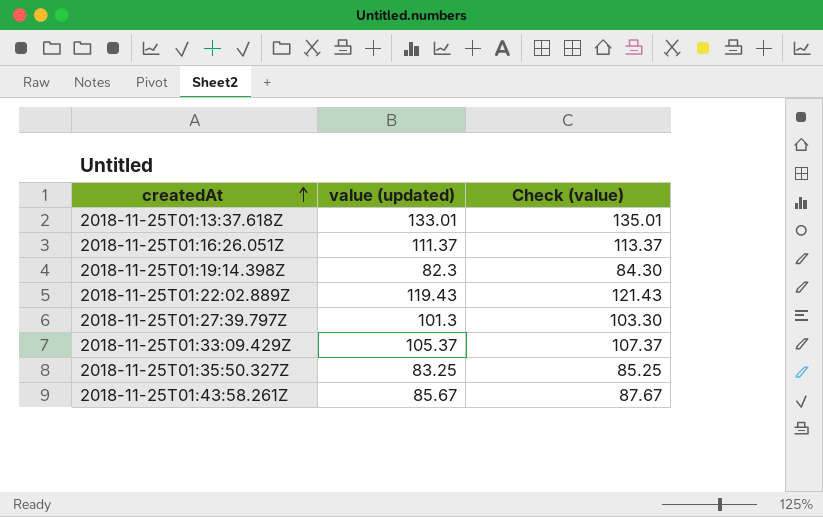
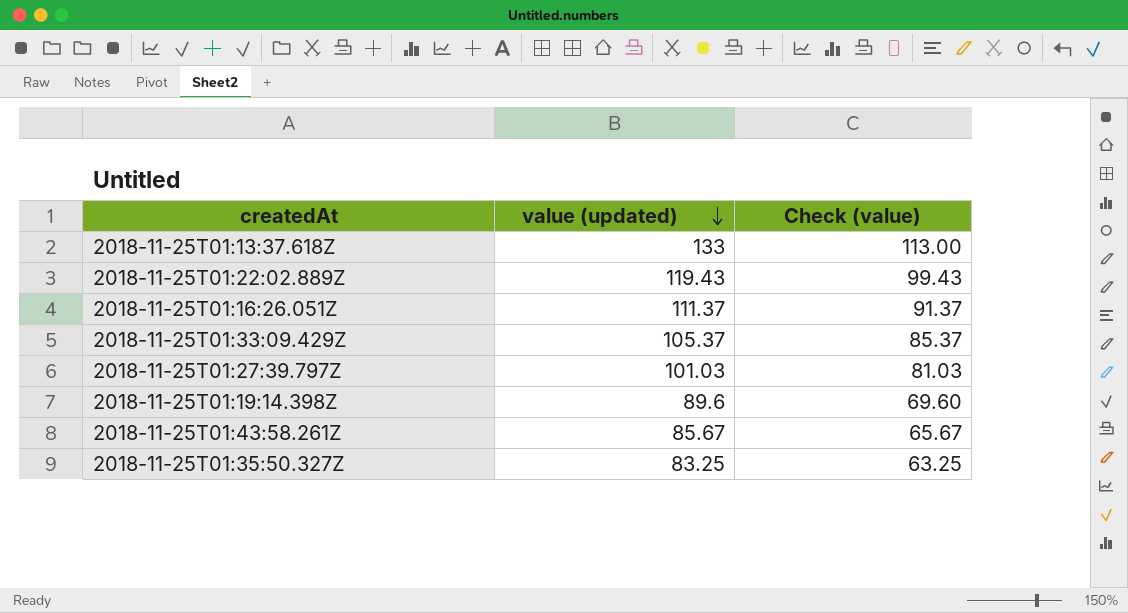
row order: createdAt ascending -> value (updated) descending
column Check (value) | formula: [value (updated)] + 2 -> [value (updated)] - 20
2018-11-25T01:13:37.618Z | value (updated): 133.01 -> 133
2018-11-25T01:27:39.797Z | value (updated): 101.3 -> 101.03
2018-11-25T01:19:14.398Z | value (updated): 82.3 -> 89.6

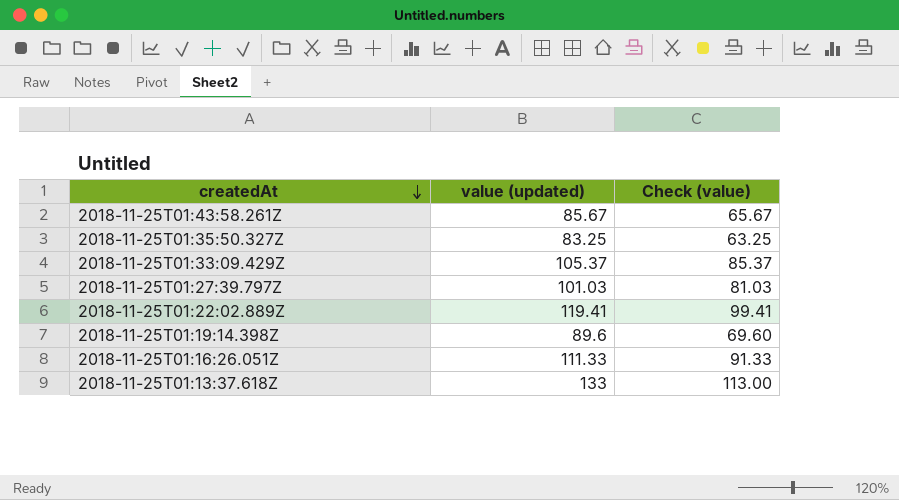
row order: value (updated) descending -> createdAt descending
2018-11-25T01:22:02.889Z | value (updated): 119.43 -> 119.41
2018-11-25T01:22:02.889Z | Check (value): 99.43 -> 99.41
2018-11-25T01:16:26.051Z | value (updated): 111.37 -> 111.33
2018-11-25T01:16:26.051Z | Check (value): 91.37 -> 91.33

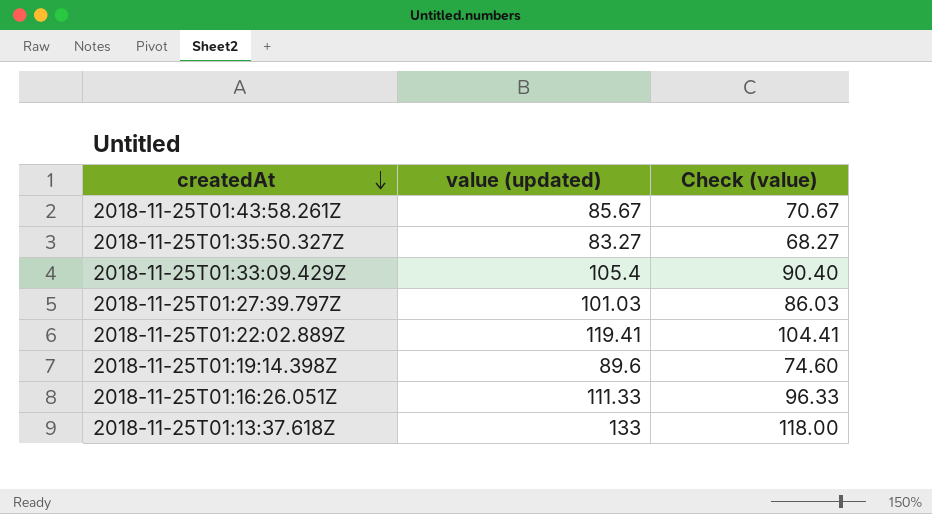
column Check (value) | formula: [value (updated)] - 20 -> [value (updated)] - 15
2018-11-25T01:35:50.327Z | value (updated): 83.25 -> 83.27
2018-11-25T01:33:09.429Z | value (updated): 105.37 -> 105.4

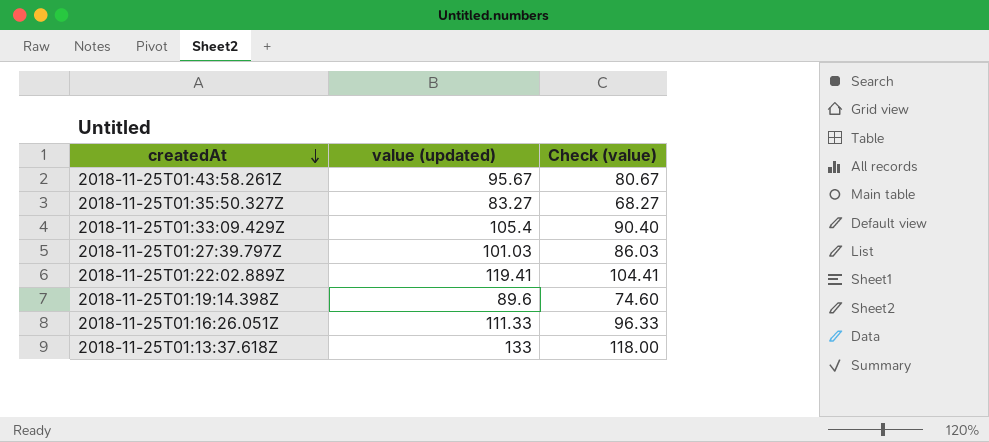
2018-11-25T01:43:58.261Z | value (updated): 85.67 -> 95.67
2018-11-25T01:43:58.261Z | Check (value): 70.67 -> 80.67

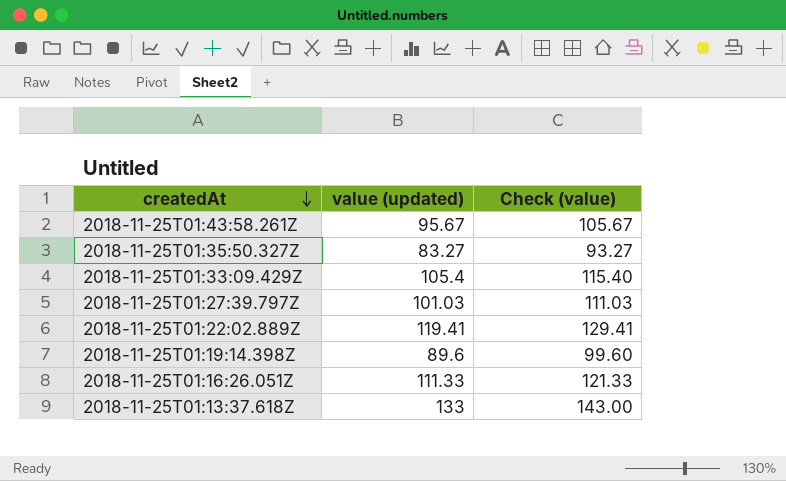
column Check (value) | formula: [value (updated)] - 15 -> [value (updated)] + 10

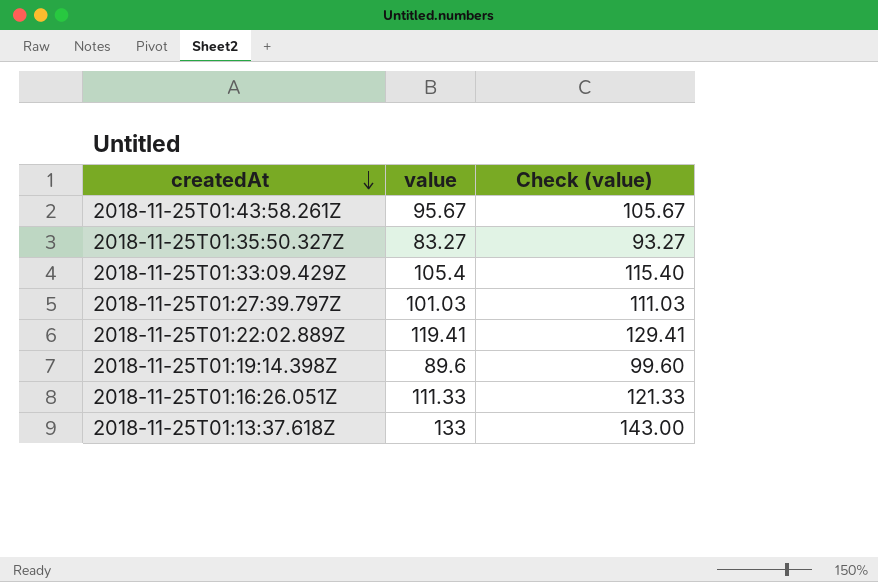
column name: value (updated) -> value

